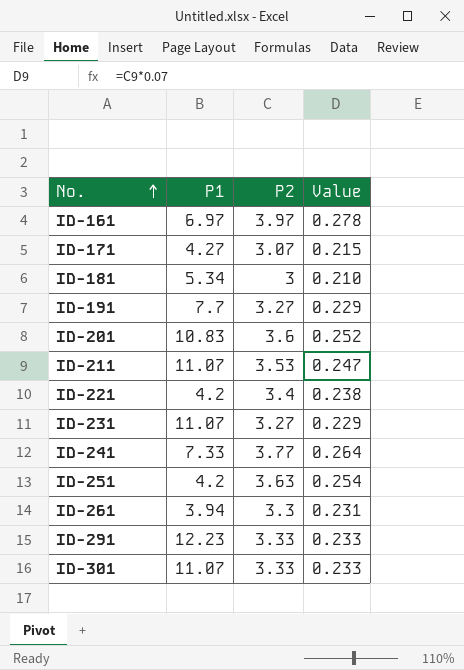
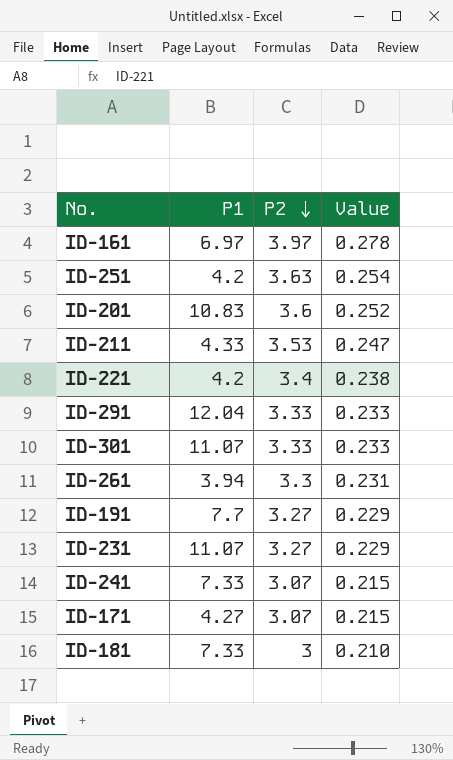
row order: No. ascending -> P2 descending
ID-211 | P1: 11.07 -> 4.33
ID-291 | P1: 12.23 -> 12.04
ID-241 | P2: 3.77 -> 3.07
ID-241 | Value: 0.264 -> 0.215
ID-181 | P1: 5.34 -> 7.33

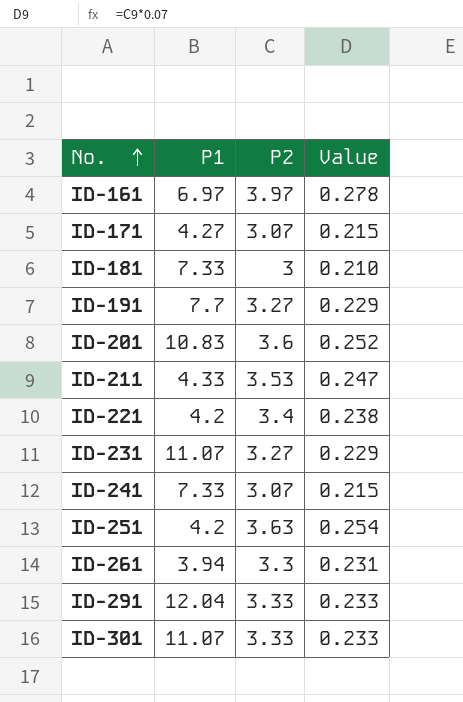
row order: P2 descending -> No. ascending

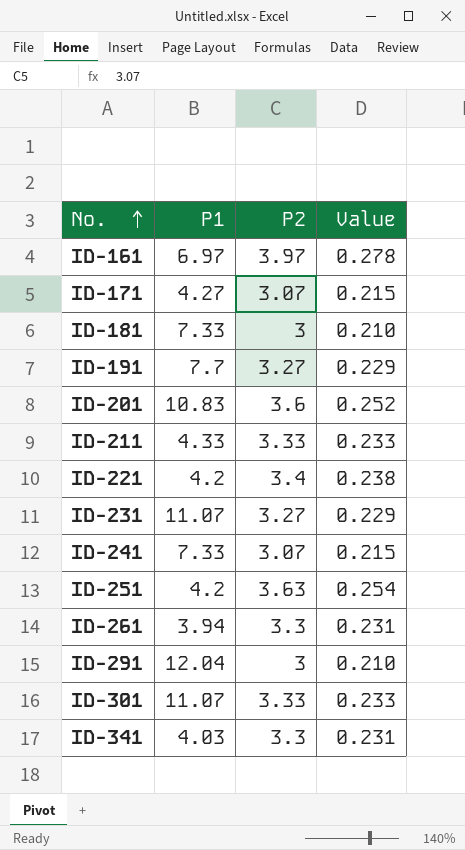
ID-211 | P2: 3.53 -> 3.33
ID-211 | Value: 0.247 -> 0.233
ID-291 | P2: 3.33 -> 3
ID-291 | Value: 0.233 -> 0.210
row ID-341: none -> 4.03 | 3.3 | 0.231

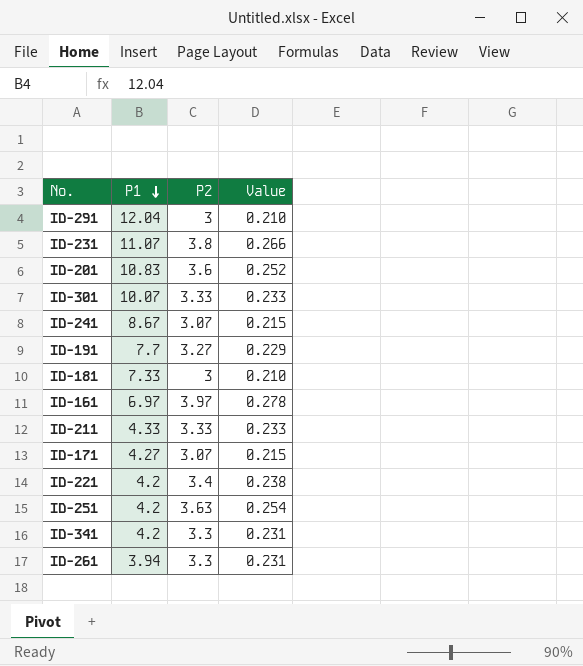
row order: No. ascending -> P1 descending
ID-231 | P2: 3.27 -> 3.8
ID-231 | Value: 0.229 -> 0.266
ID-301 | P1: 11.07 -> 10.07
ID-241 | P1: 7.33 -> 8.67
ID-341 | P1: 4.03 -> 4.2

